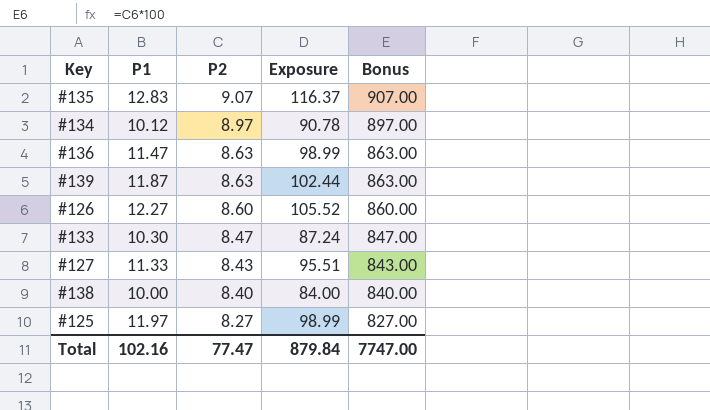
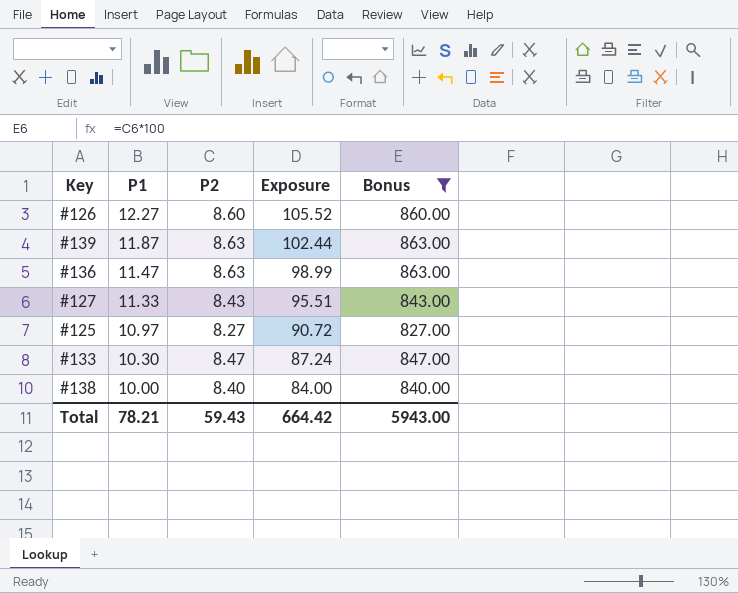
filter: none -> Bonus <= 863.00
row order: P2 descending -> P1 descending
#125 | P1: 11.97 -> 10.97
#125 | Exposure: 98.99 -> 90.72
Total | P1: 102.16 -> 78.21
Total | P2: 77.47 -> 59.43
Total | Exposure: 879.84 -> 664.42
Total | Bonus: 7747.00 -> 5943.00

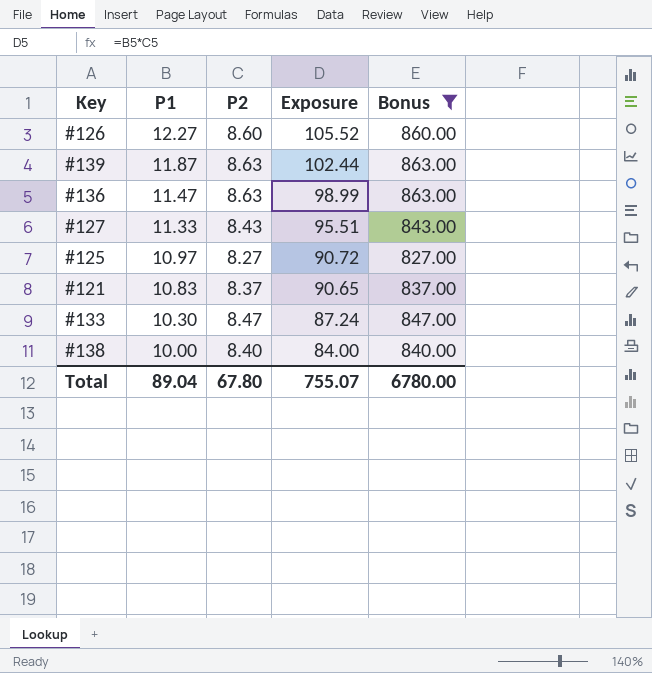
row #121: none -> 10.83 | 8.37 | 90.65 | 837.00
Total | P1: 78.21 -> 89.04
Total | P2: 59.43 -> 67.80
Total | Exposure: 664.42 -> 755.07
Total | Bonus: 5943.00 -> 6780.00

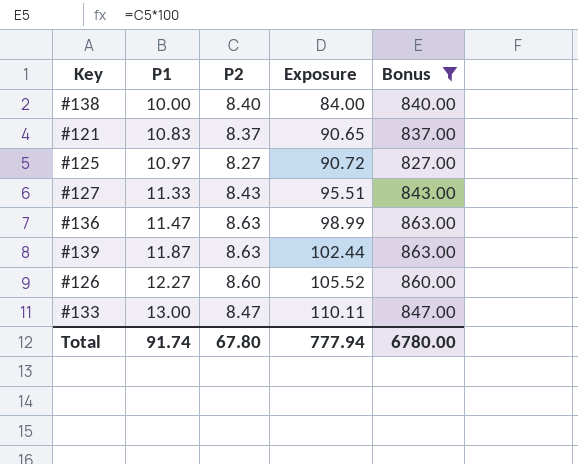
row order: P1 descending -> P1 ascending
#133 | P1: 10.30 -> 13.00
#133 | Exposure: 87.24 -> 110.11
Total | P1: 89.04 -> 91.74
Total | Exposure: 755.07 -> 777.94

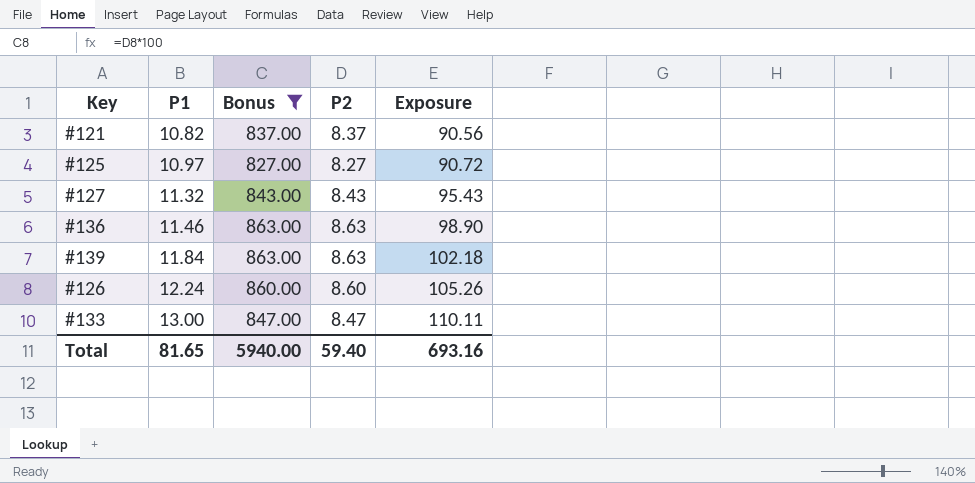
column Bonus | position: 5 -> 3
row #138: 10.00 | 8.40 | 84.00 | 840.00 -> none
#121 | P1: 10.83 -> 10.82
#121 | Exposure: 90.65 -> 90.56
#127 | P1: 11.33 -> 11.32
#127 | Exposure: 95.51 -> 95.43
#136 | P1: 11.47 -> 11.46
#136 | Exposure: 98.99 -> 98.90
#139 | P1: 11.87 -> 11.84
#139 | Exposure: 102.44 -> 102.18
#126 | P1: 12.27 -> 12.24
#126 | Exposure: 105.52 -> 105.26
Total | P1: 91.74 -> 81.65
Total | Bonus: 6780.00 -> 5940.00
Total | P2: 67.80 -> 59.40
Total | Exposure: 777.94 -> 693.16

